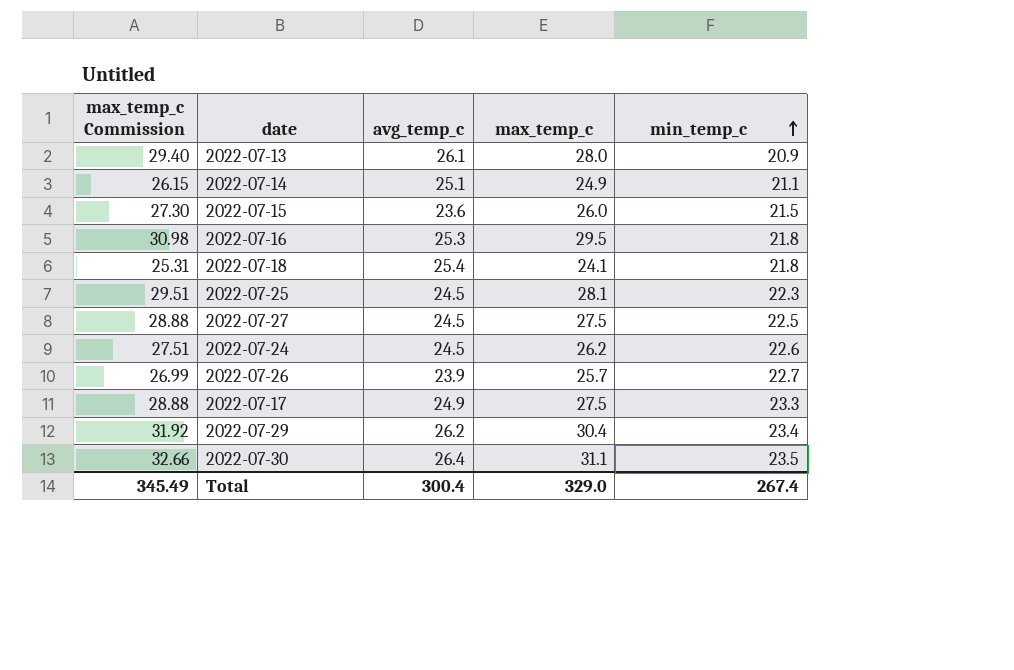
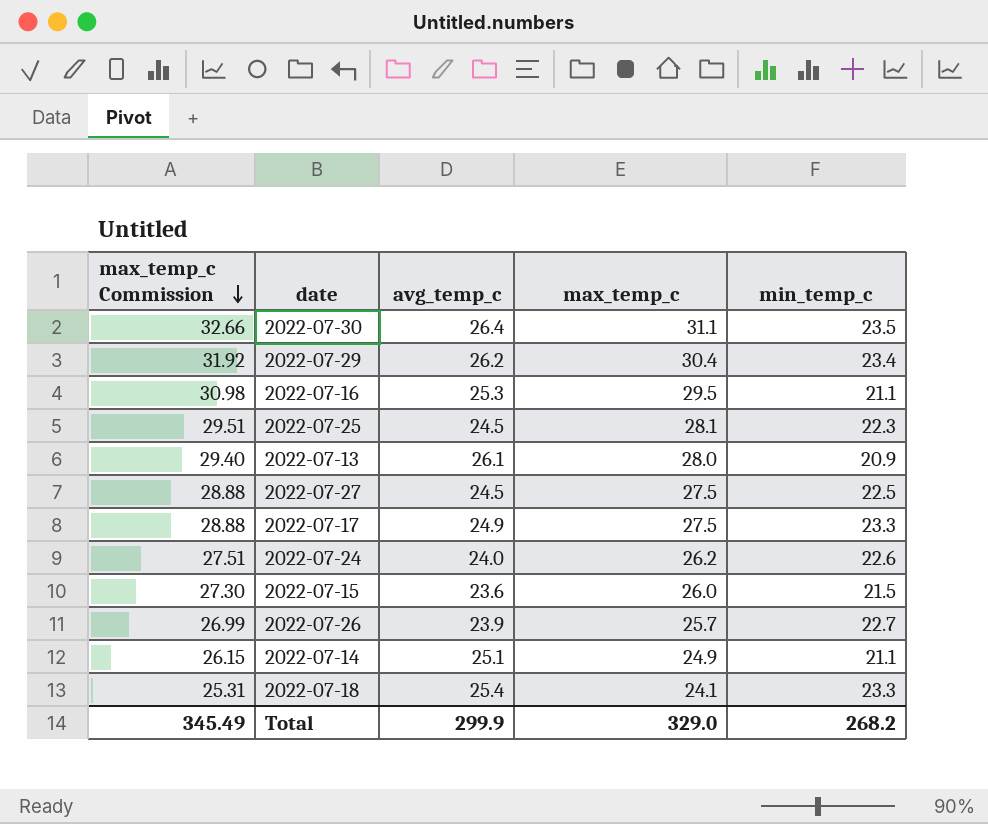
row order: min_temp_c ascending -> max_temp_c Commission descending
2022-07-16 | min_temp_c: 21.8 -> 21.1
2022-07-24 | avg_temp_c: 24.5 -> 24.0
2022-07-18 | min_temp_c: 21.8 -> 23.3
Total | avg_temp_c: 300.4 -> 299.9
Total | min_temp_c: 267.4 -> 268.2

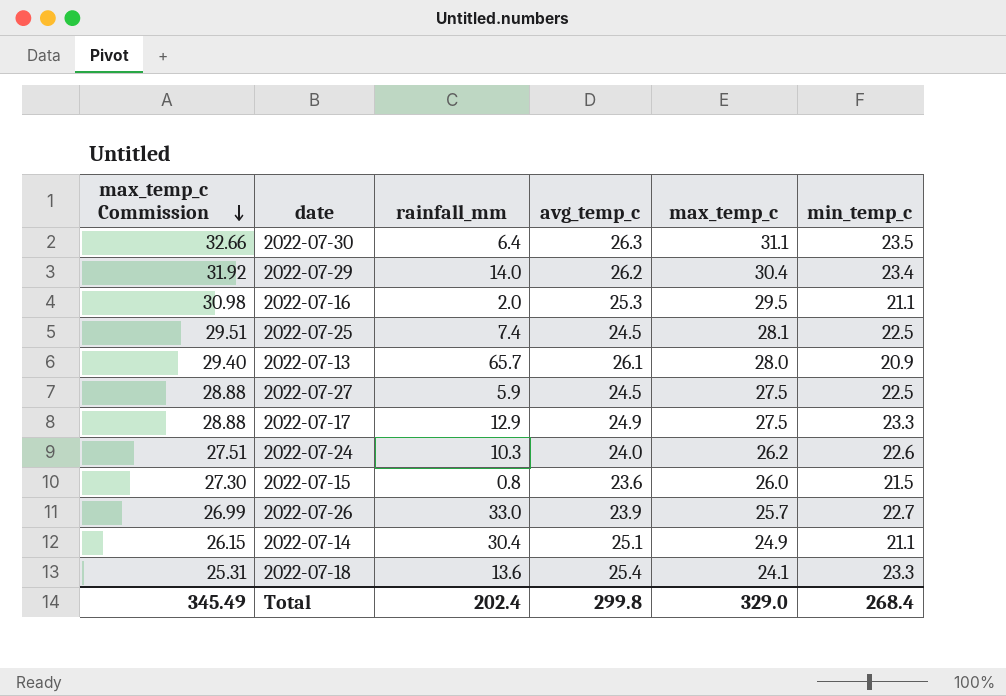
column rainfall_mm | position: none -> 3
2022-07-30 | avg_temp_c: 26.4 -> 26.3
2022-07-25 | min_temp_c: 22.3 -> 22.5
Total | avg_temp_c: 299.9 -> 299.8
Total | min_temp_c: 268.2 -> 268.4

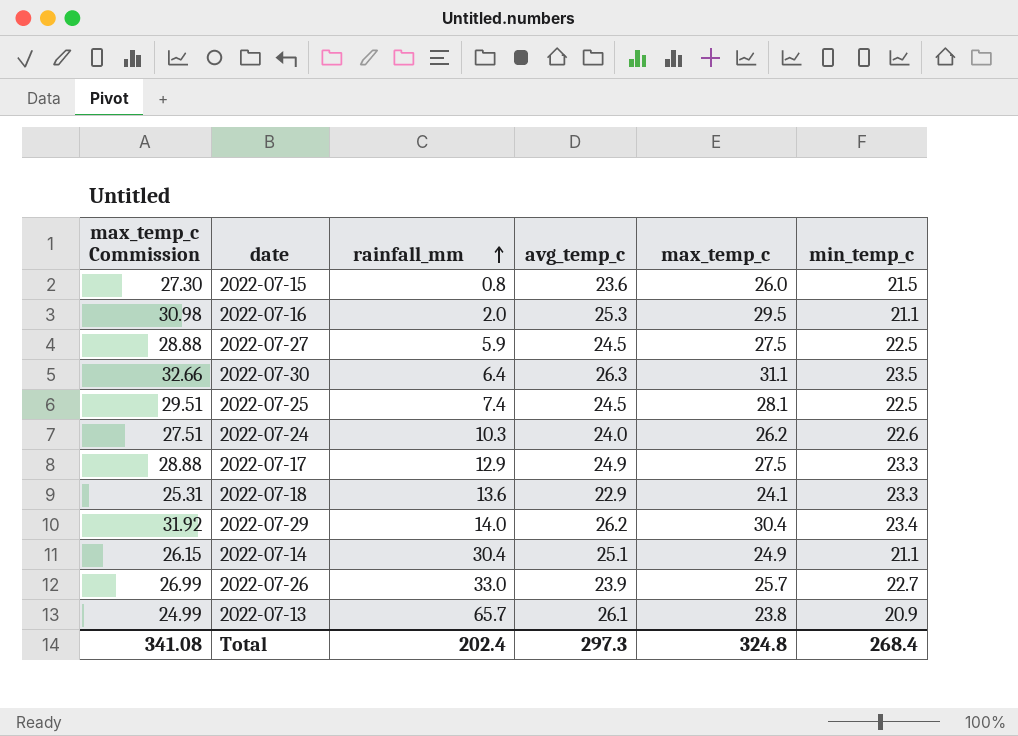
row order: max_temp_c Commission descending -> rainfall_mm ascending
2022-07-18 | avg_temp_c: 25.4 -> 22.9
2022-07-13 | max_temp_c Commission: 29.40 -> 24.99
2022-07-13 | max_temp_c: 28.0 -> 23.8
Total | max_temp_c Commission: 345.49 -> 341.08
Total | avg_temp_c: 299.8 -> 297.3
Total | max_temp_c: 329.0 -> 324.8

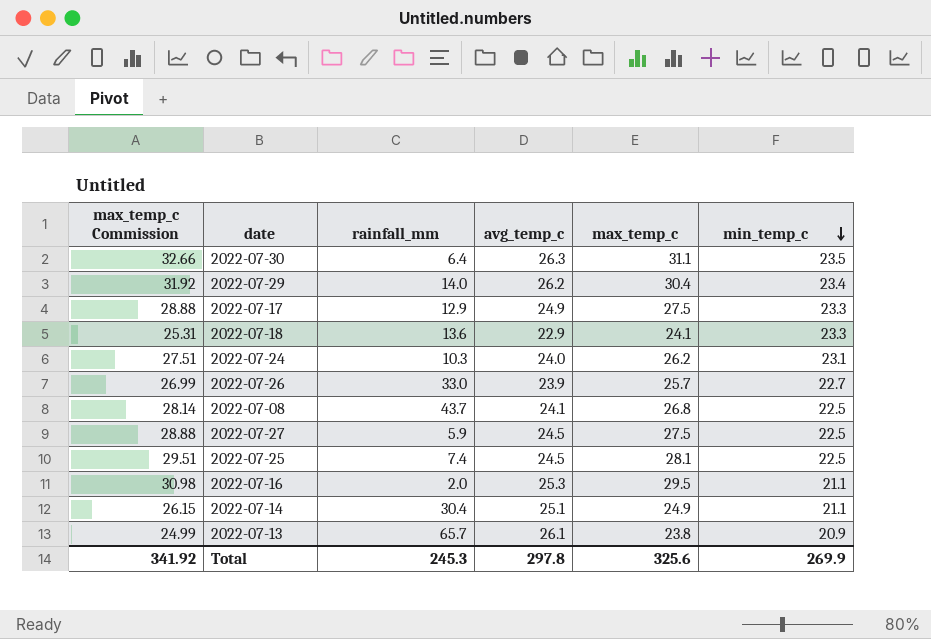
row order: rainfall_mm ascending -> min_temp_c descending
row 2022-07-15: 27.30 | 0.8 | 23.6 | 26.0 | 21.5 -> none
2022-07-24 | min_temp_c: 22.6 -> 23.1
row 2022-07-08: none -> 28.14 | 43.7 | 24.1 | 26.8 | 22.5
Total | max_temp_c Commission: 341.08 -> 341.92
Total | rainfall_mm: 202.4 -> 245.3
Total | avg_temp_c: 297.3 -> 297.8
Total | max_temp_c: 324.8 -> 325.6
Total | min_temp_c: 268.4 -> 269.9

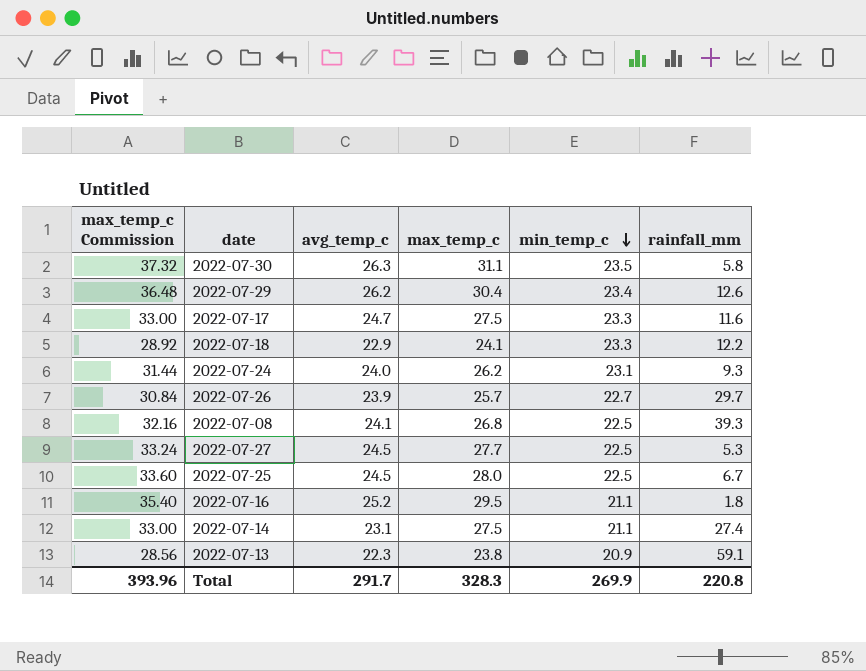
column max_temp_c Commission | formula: [max_temp_c] * 1.05 -> [max_temp_c] * 1.2
column rainfall_mm | position: 3 -> 6
2022-07-30 | rainfall_mm: 6.4 -> 5.8
2022-07-29 | rainfall_mm: 14.0 -> 12.6
2022-07-17 | avg_temp_c: 24.9 -> 24.7
2022-07-17 | rainfall_mm: 12.9 -> 11.6
2022-07-18 | rainfall_mm: 13.6 -> 12.2
2022-07-24 | rainfall_mm: 10.3 -> 9.3
2022-07-26 | rainfall_mm: 33.0 -> 29.7
2022-07-08 | rainfall_mm: 43.7 -> 39.3
2022-07-27 | max_temp_c: 27.5 -> 27.7
2022-07-27 | rainfall_mm: 5.9 -> 5.3
2022-07-25 | max_temp_c: 28.1 -> 28.0
2022-07-25 | rainfall_mm: 7.4 -> 6.7
2022-07-16 | avg_temp_c: 25.3 -> 25.2
2022-07-16 | rainfall_mm: 2.0 -> 1.8
2022-07-14 | avg_temp_c: 25.1 -> 23.1
2022-07-14 | max_temp_c: 24.9 -> 27.5
2022-07-14 | rainfall_mm: 30.4 -> 27.4
2022-07-13 | avg_temp_c: 26.1 -> 22.3
2022-07-13 | rainfall_mm: 65.7 -> 59.1
Total | max_temp_c Commission: 341.92 -> 393.96
Total | avg_temp_c: 297.8 -> 291.7
Total | max_temp_c: 325.6 -> 328.3
Total | rainfall_mm: 245.3 -> 220.8

